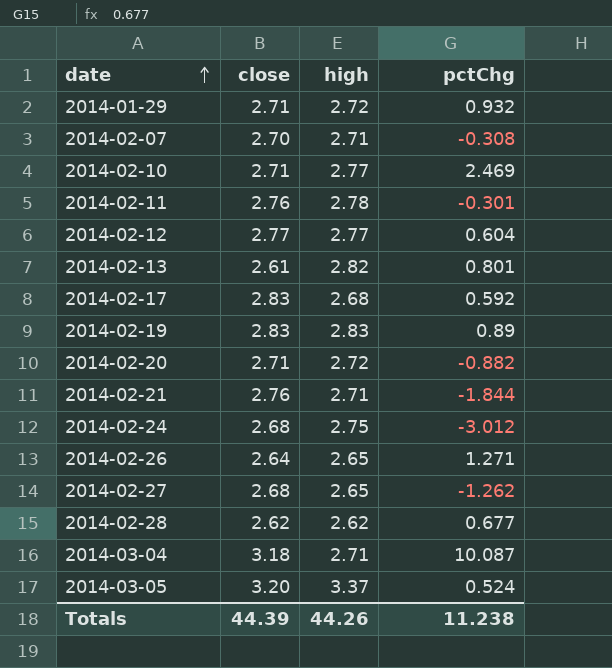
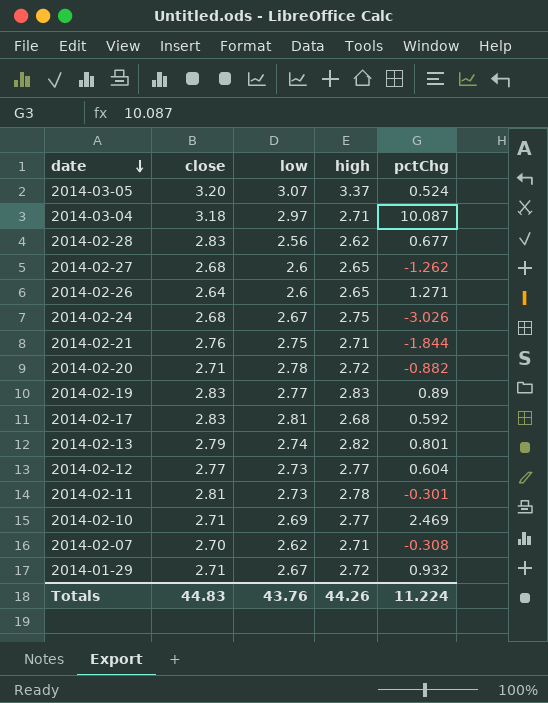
row order: date ascending -> date descending
column low | position: none -> 3
2014-02-28 | close: 2.62 -> 2.83
2014-02-24 | pctChg: -3.012 -> -3.026
2014-02-13 | close: 2.61 -> 2.79
2014-02-11 | close: 2.76 -> 2.81
Totals | close: 44.39 -> 44.83
Totals | pctChg: 11.238 -> 11.224

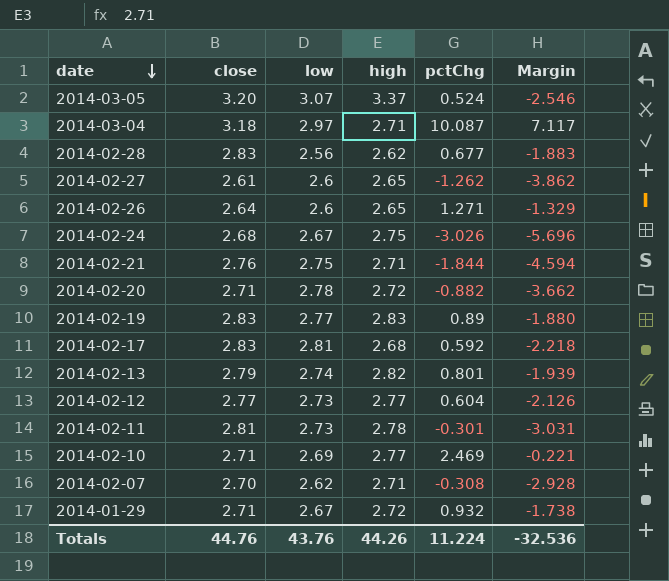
column Margin | formula: none -> [pctChg] - [low]
2014-02-27 | close: 2.68 -> 2.61
Totals | close: 44.83 -> 44.76

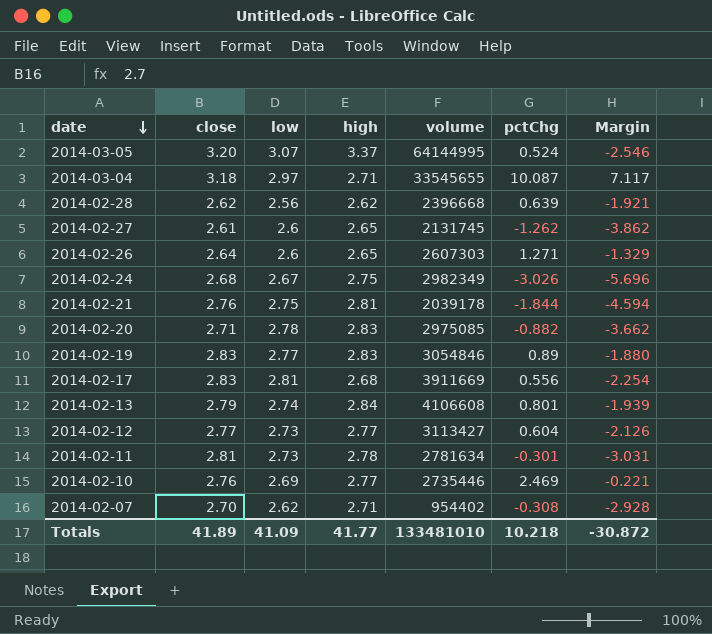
column volume | position: none -> 5
row 2014-01-29: 2.71 | 2.67 | 2.72 | 0.932 | -1.738 -> none
2014-02-28 | close: 2.83 -> 2.62
2014-02-28 | pctChg: 0.677 -> 0.639
2014-02-28 | Margin: -1.883 -> -1.921
2014-02-21 | high: 2.71 -> 2.81
2014-02-20 | high: 2.72 -> 2.83
2014-02-17 | pctChg: 0.592 -> 0.556
2014-02-17 | Margin: -2.218 -> -2.254
2014-02-13 | high: 2.82 -> 2.84
2014-02-10 | close: 2.71 -> 2.76
Totals | close: 44.76 -> 41.89
Totals | low: 43.76 -> 41.09
Totals | high: 44.26 -> 41.77
Totals | pctChg: 11.224 -> 10.218
Totals | Margin: -32.536 -> -30.872

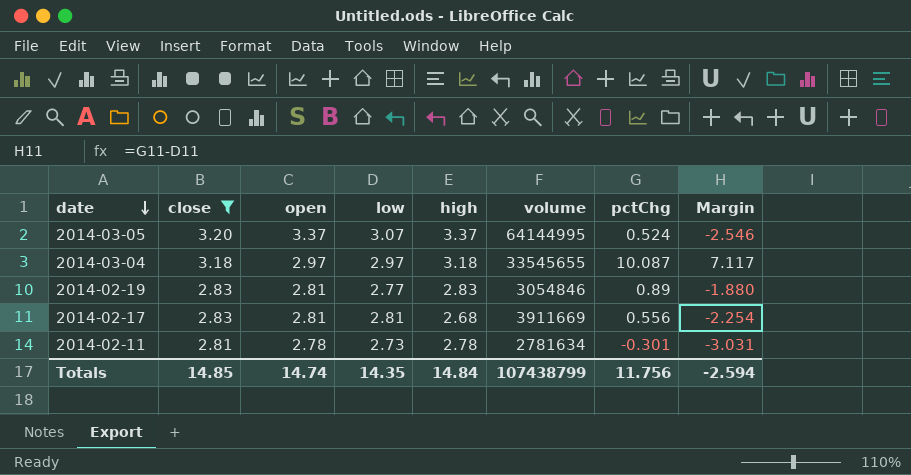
filter: none -> close >= 2.81
column open | position: none -> 3
2014-03-04 | high: 2.71 -> 3.18
Totals | close: 41.89 -> 14.85
Totals | low: 41.09 -> 14.35
Totals | high: 41.77 -> 14.84
Totals | volume: 133481010 -> 107438799
Totals | pctChg: 10.218 -> 11.756
Totals | Margin: -30.872 -> -2.594

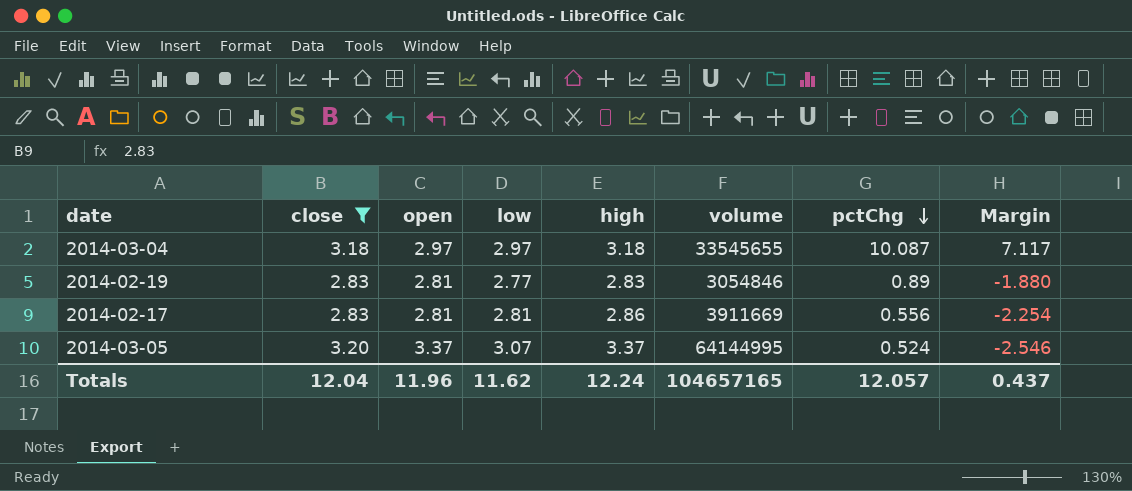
row order: date descending -> pctChg descending
row 2014-02-11: 2.81 | 2.78 | 2.73 | 2.78 | 2781634 | -0.301 | -3.031 -> none
2014-02-17 | high: 2.68 -> 2.86
Totals | close: 14.85 -> 12.04
Totals | open: 14.74 -> 11.96
Totals | low: 14.35 -> 11.62
Totals | high: 14.84 -> 12.24
Totals | volume: 107438799 -> 104657165
Totals | pctChg: 11.756 -> 12.057
Totals | Margin: -2.594 -> 0.437

